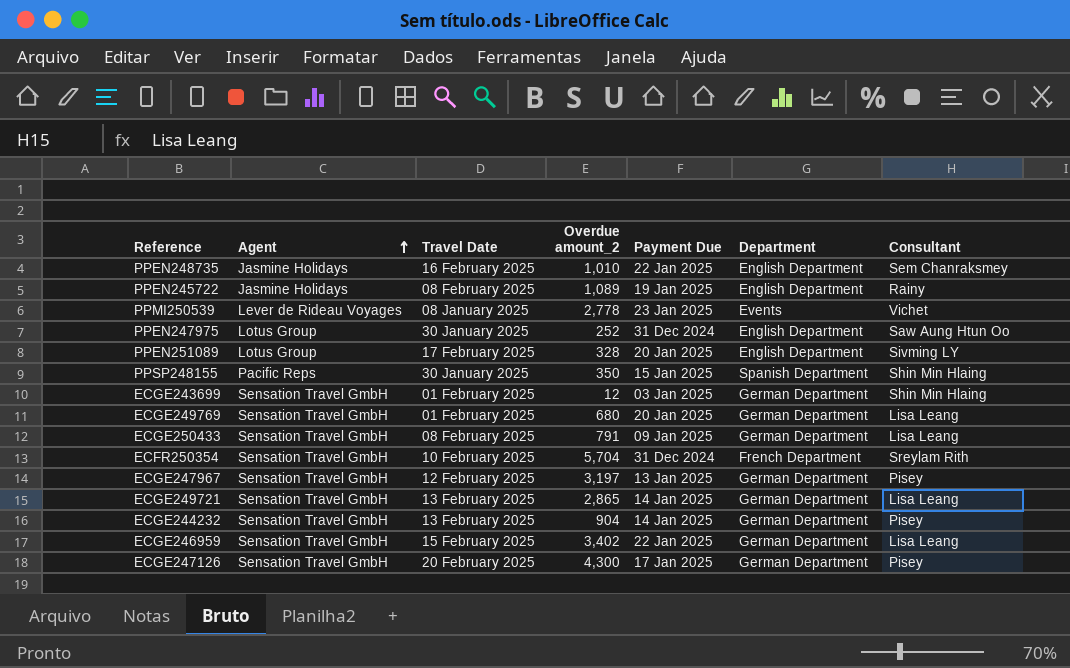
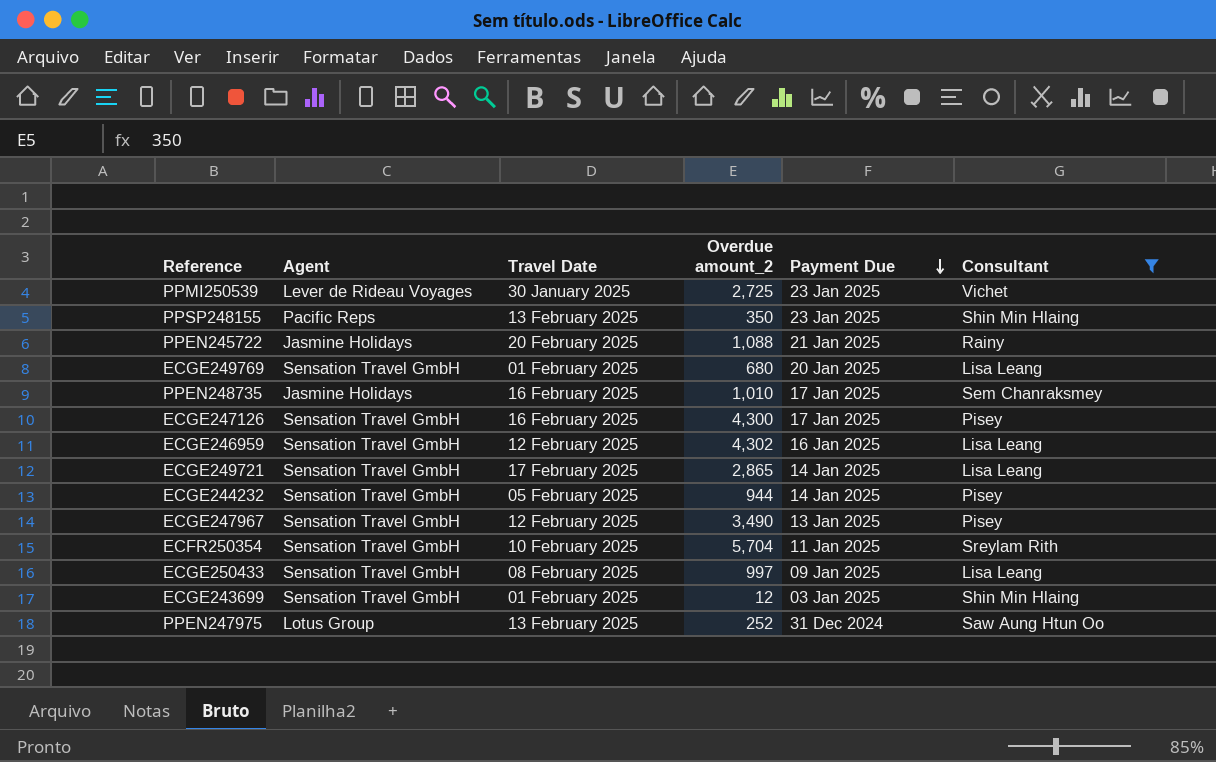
filter: none -> Consultant != Sivming LY
row order: Agent ascending -> Payment Due descending
column Department | position: 6 -> none
PPMI250539 | Travel Date: 08 January 2025 -> 30 January 2025
PPMI250539 | Overdue amount_2: 2,778 -> 2,725
PPSP248155 | Travel Date: 30 January 2025 -> 13 February 2025
PPSP248155 | Payment Due: 15 Jan 2025 -> 23 Jan 2025
PPEN245722 | Travel Date: 08 February 2025 -> 20 February 2025
PPEN245722 | Overdue amount_2: 1,089 -> 1,088
PPEN245722 | Payment Due: 19 Jan 2025 -> 21 Jan 2025
PPEN248735 | Payment Due: 22 Jan 2025 -> 17 Jan 2025
ECGE247126 | Travel Date: 20 February 2025 -> 16 February 2025
ECGE246959 | Travel Date: 15 February 2025 -> 12 February 2025
ECGE246959 | Overdue amount_2: 3,402 -> 4,302
ECGE246959 | Payment Due: 22 Jan 2025 -> 16 Jan 2025
ECGE249721 | Travel Date: 13 February 2025 -> 17 February 2025
ECGE244232 | Travel Date: 13 February 2025 -> 05 February 2025
ECGE244232 | Overdue amount_2: 904 -> 944
ECGE247967 | Overdue amount_2: 3,197 -> 3,490
ECFR250354 | Payment Due: 31 Dec 2024 -> 11 Jan 2025
ECGE250433 | Overdue amount_2: 791 -> 997
PPEN247975 | Travel Date: 30 January 2025 -> 13 February 2025

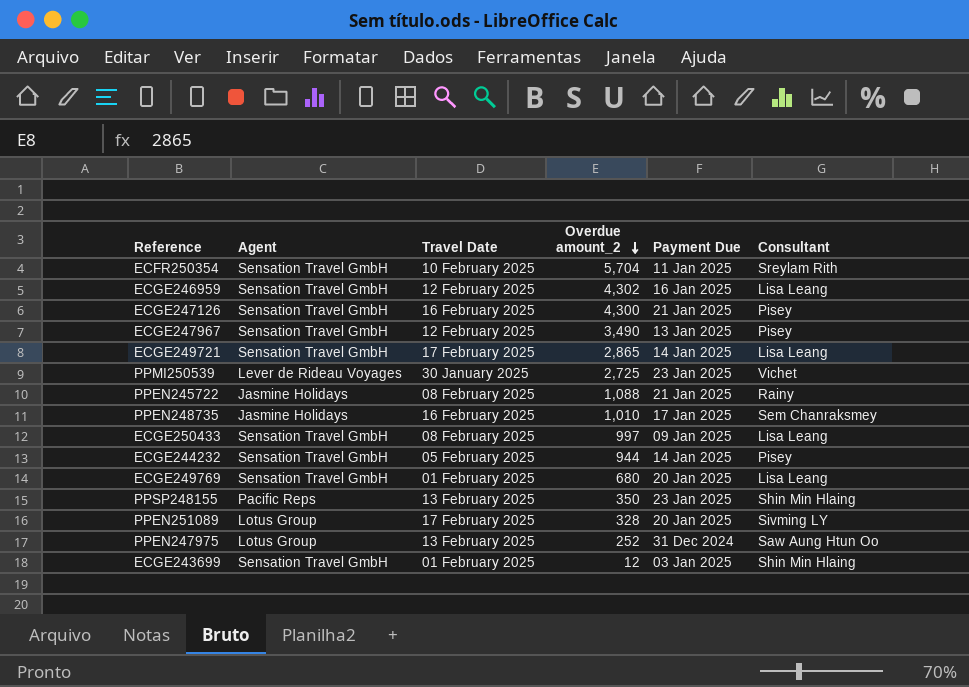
filter: Consultant != Sivming LY -> none
row order: Payment Due descending -> Overdue amount_2 descending
ECGE247126 | Payment Due: 17 Jan 2025 -> 21 Jan 2025
PPEN245722 | Travel Date: 20 February 2025 -> 08 February 2025

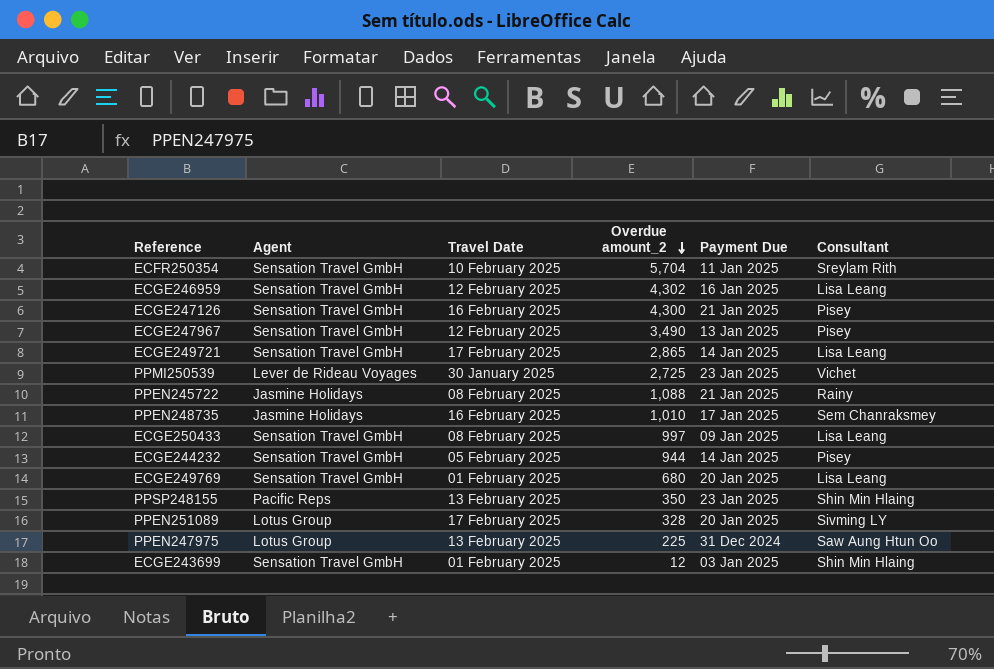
PPEN247975 | Overdue amount_2: 252 -> 225

